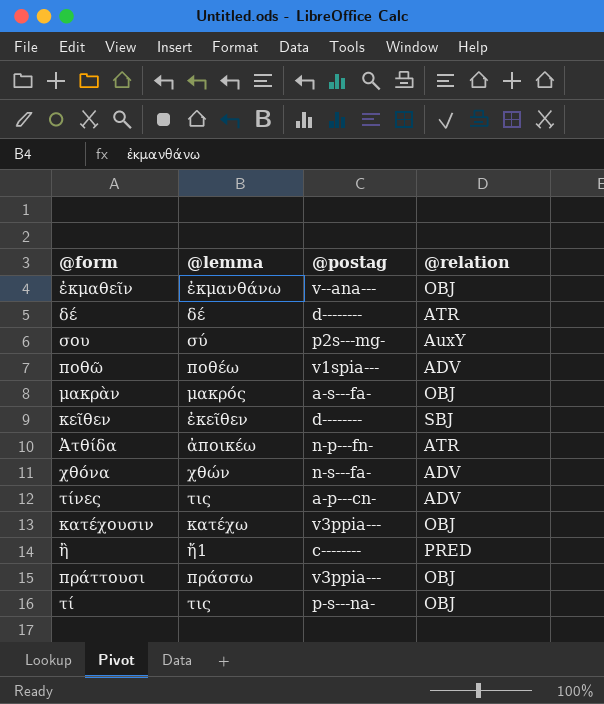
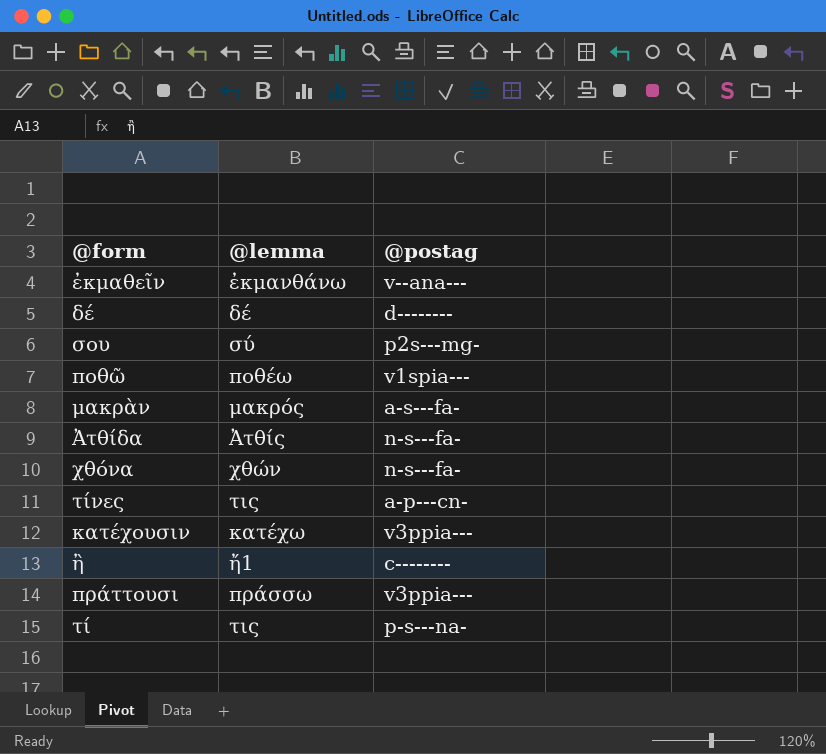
column @relation | position: 4 -> none
row κεῖθεν: ἐκεῖθεν | d-------- | SBJ -> none
Ἀτθίδα | @lemma: ἀποικέω -> Ἀτθίς
Ἀτθίδα | @postag: n-p---fn- -> n-s---fa-

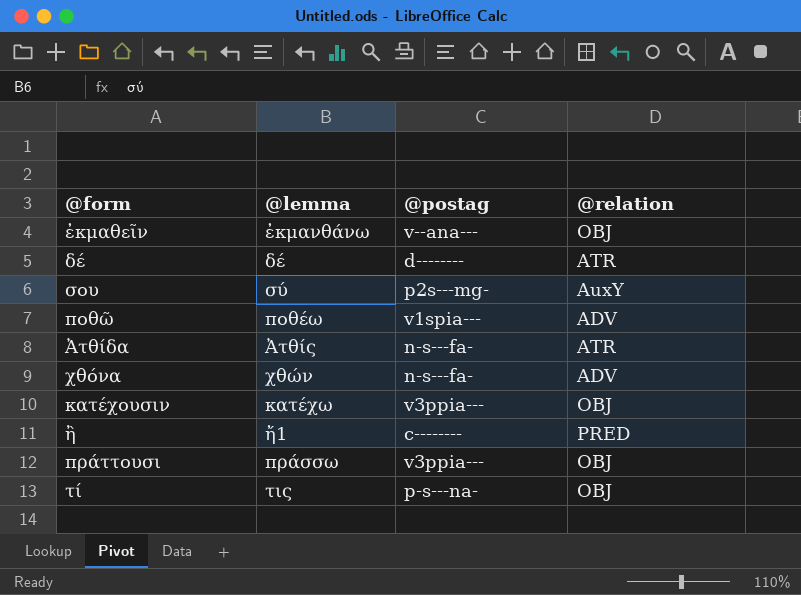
column @relation | position: none -> 4
row μακρὰν: μακρός | a-s---fa- -> none
row τίνες: τις | a-p---cn- -> none

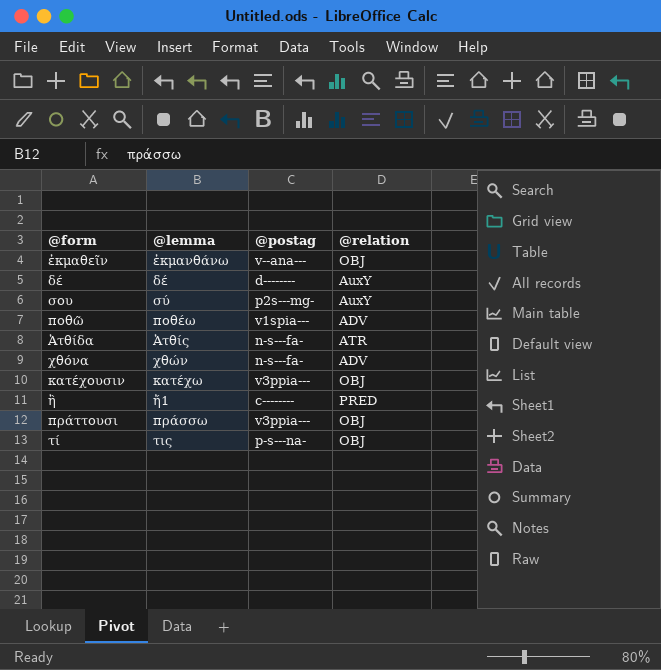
δέ | @relation: ATR -> AuxY

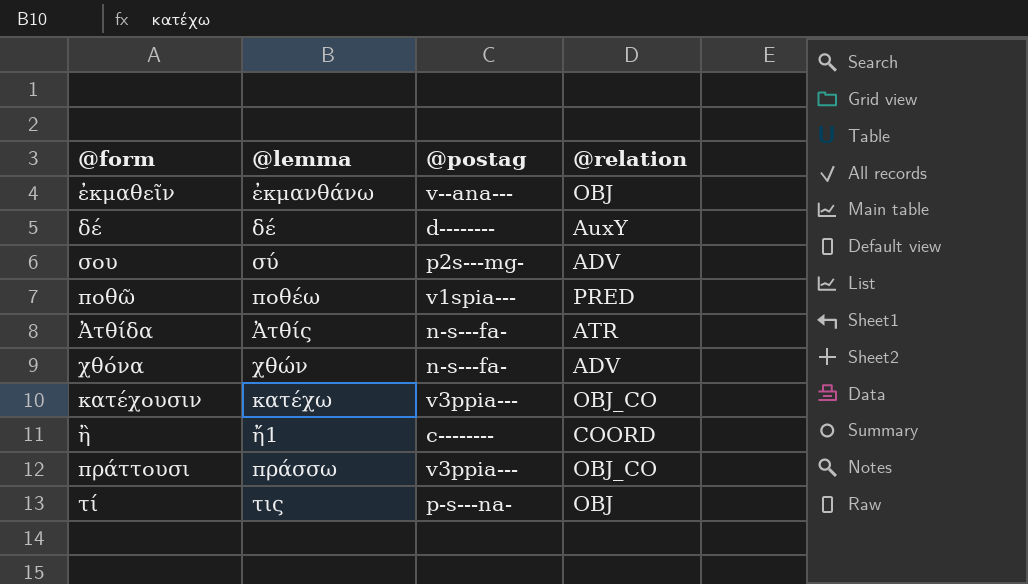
σου | @relation: AuxY -> ADV
ποθῶ | @relation: ADV -> PRED
κατέχουσιν | @relation: OBJ -> OBJ_CO
ἢ | @relation: PRED -> COORD
πράττουσι | @relation: OBJ -> OBJ_CO

